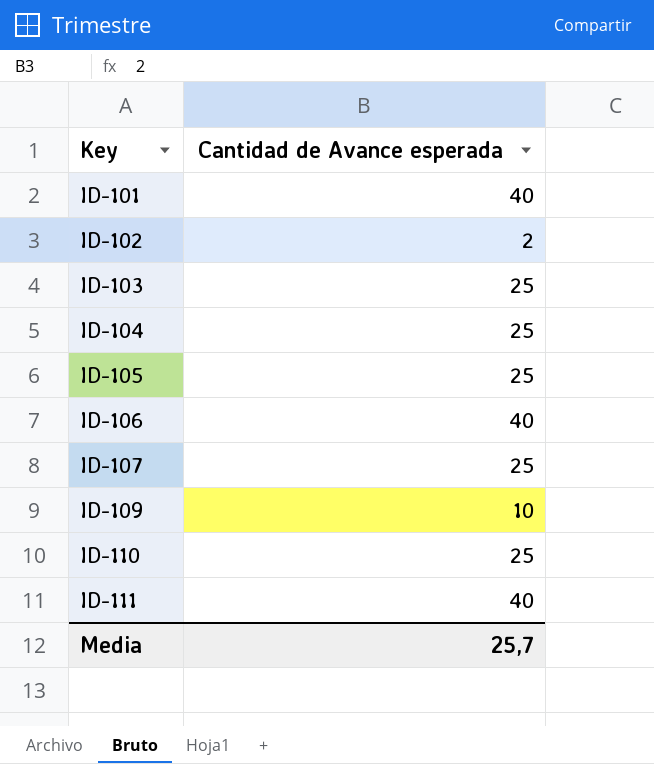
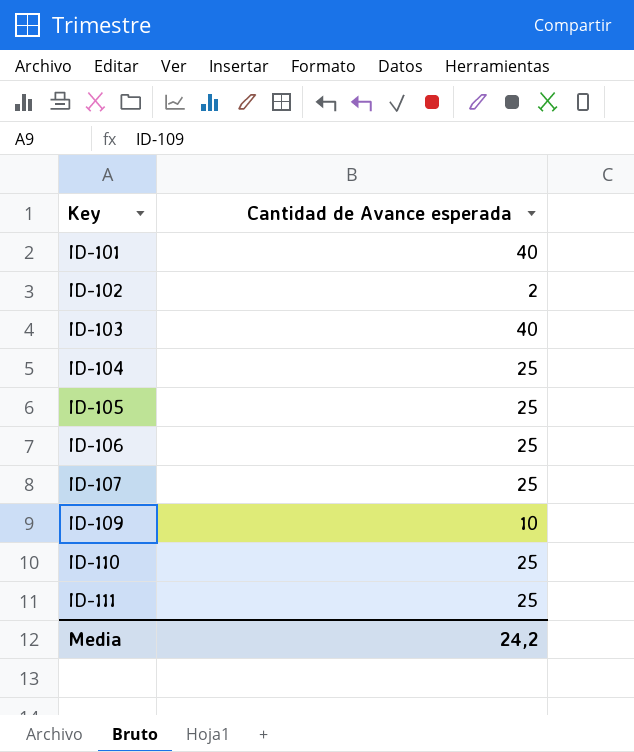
ID-103 | Cantidad de Avance esperada: 25 -> 40
ID-106 | Cantidad de Avance esperada: 40 -> 25
ID-111 | Cantidad de Avance esperada: 40 -> 25
Media | Cantidad de Avance esperada: 25,7 -> 24,2

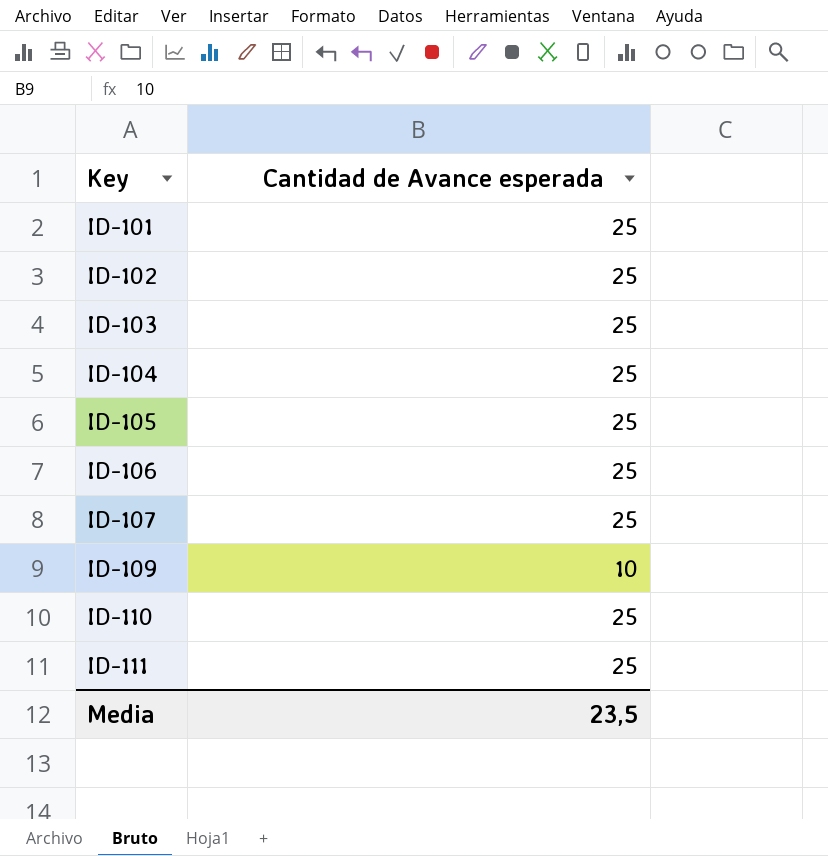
ID-101 | Cantidad de Avance esperada: 40 -> 25
ID-102 | Cantidad de Avance esperada: 2 -> 25
ID-103 | Cantidad de Avance esperada: 40 -> 25
Media | Cantidad de Avance esperada: 24,2 -> 23,5

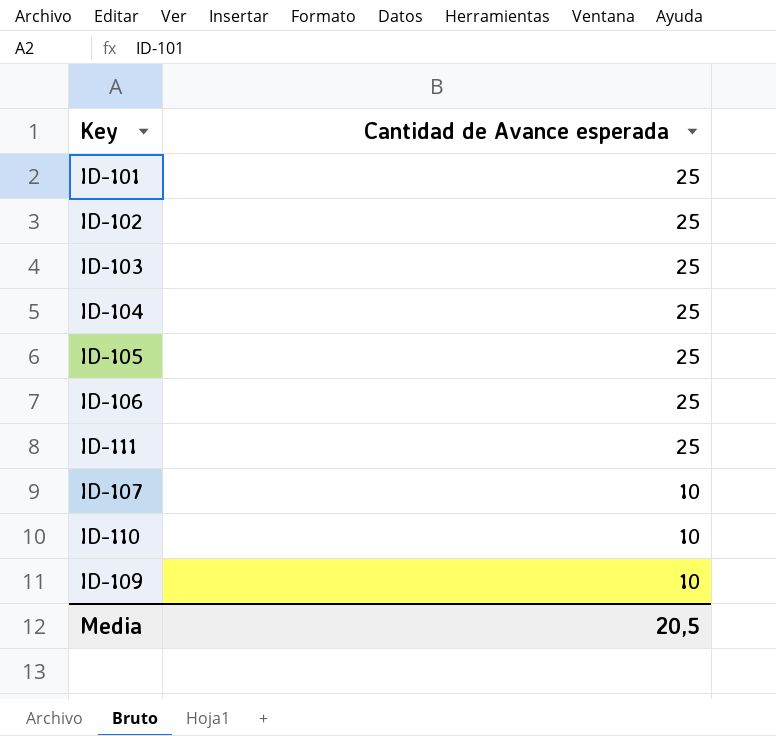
row order: Key ascending -> Cantidad de Avance esperada descending
ID-107 | Cantidad de Avance esperada: 25 -> 10
ID-110 | Cantidad de Avance esperada: 25 -> 10
Media | Cantidad de Avance esperada: 23,5 -> 20,5

